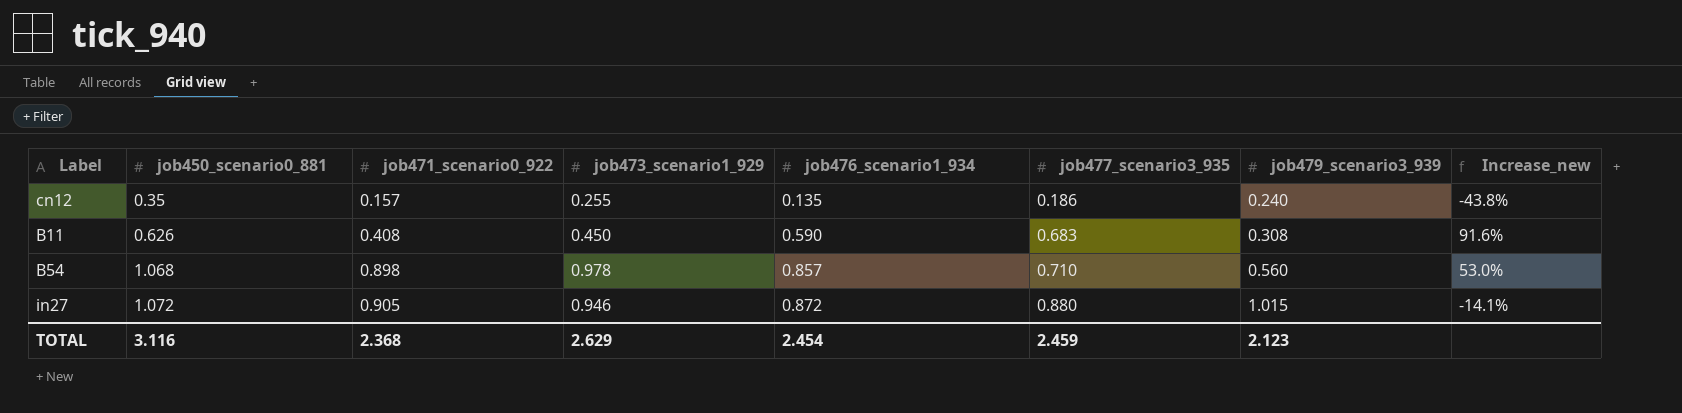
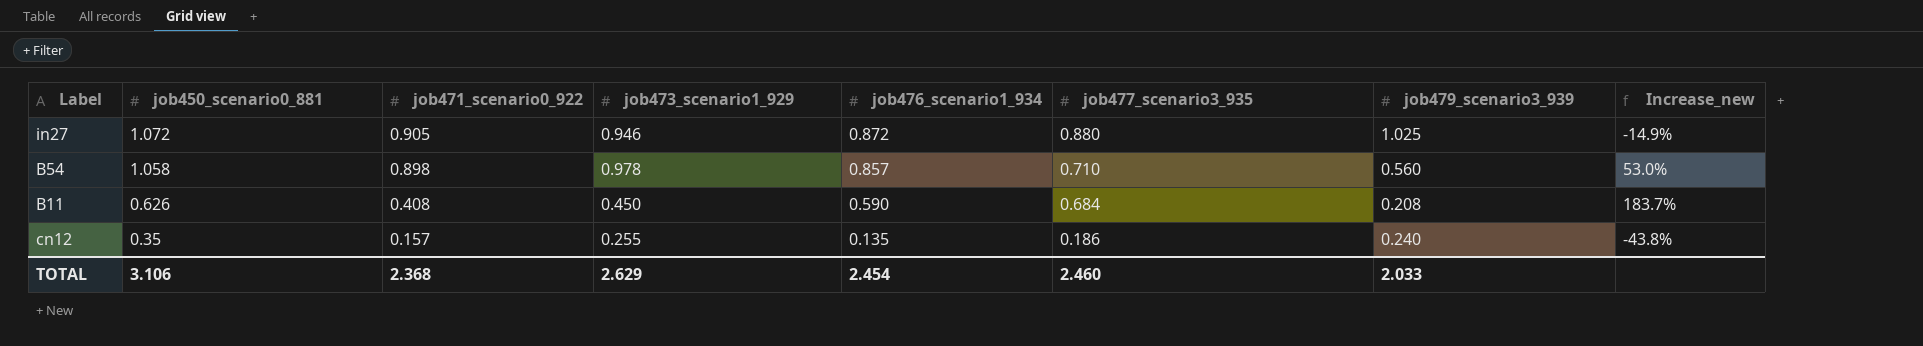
row order: job450_scenario0_881 ascending -> job450_scenario0_881 descending
in27 | job479_scenario3_939: 1.015 -> 1.025
in27 | Increase_new: -14.1% -> -14.9%
B54 | job450_scenario0_881: 1.068 -> 1.058
B11 | job477_scenario3_935: 0.683 -> 0.684
B11 | job479_scenario3_939: 0.308 -> 0.208
B11 | Increase_new: 91.6% -> 183.7%
TOTAL | job450_scenario0_881: 3.116 -> 3.106
TOTAL | job477_scenario3_935: 2.459 -> 2.460
TOTAL | job479_scenario3_939: 2.123 -> 2.033

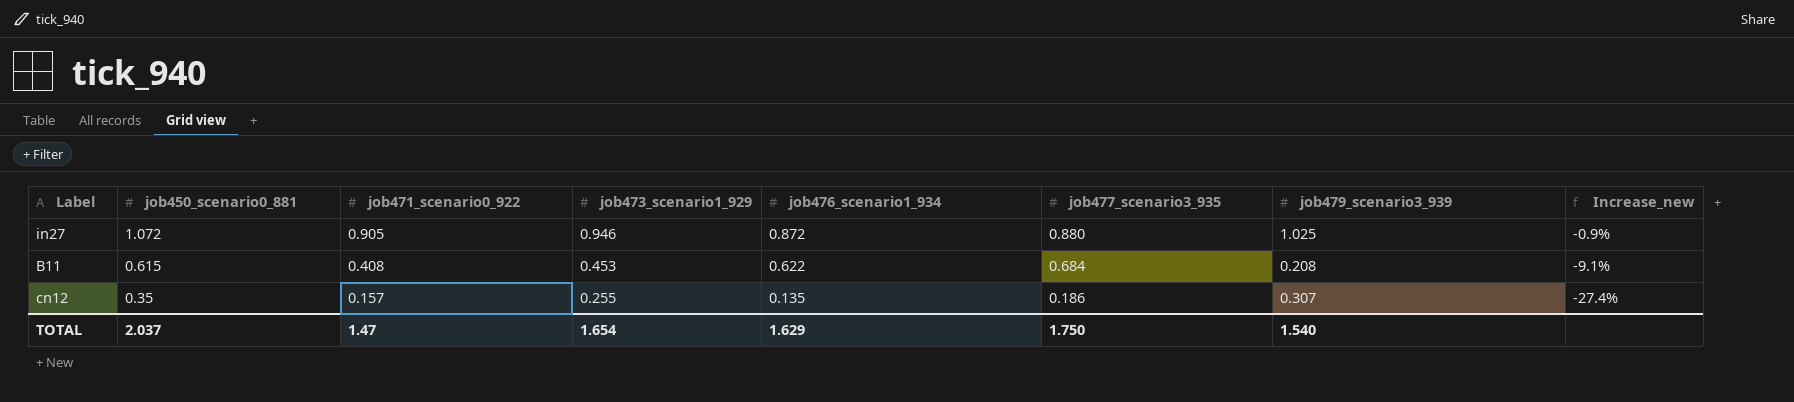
column Increase_new | formula: ([job476_scenario1_934] - [job479_scenario3_939]) / [job479_scenario3_939] -> ([job476_scenario1_934] - [job477_scenario3_935]) / [job477_scenario3_935]
row B54: 1.058 | 0.898 | 0.978 | 0.857 | 0.710 | 0.560 | 53.0% -> none
B11 | job450_scenario0_881: 0.626 -> 0.615
B11 | job473_scenario1_929: 0.450 -> 0.453
B11 | job476_scenario1_934: 0.590 -> 0.622
cn12 | job479_scenario3_939: 0.240 -> 0.307
TOTAL | job450_scenario0_881: 3.106 -> 2.037
TOTAL | job471_scenario0_922: 2.368 -> 1.47
TOTAL | job473_scenario1_929: 2.629 -> 1.654
TOTAL | job476_scenario1_934: 2.454 -> 1.629
TOTAL | job477_scenario3_935: 2.460 -> 1.750
TOTAL | job479_scenario3_939: 2.033 -> 1.540

